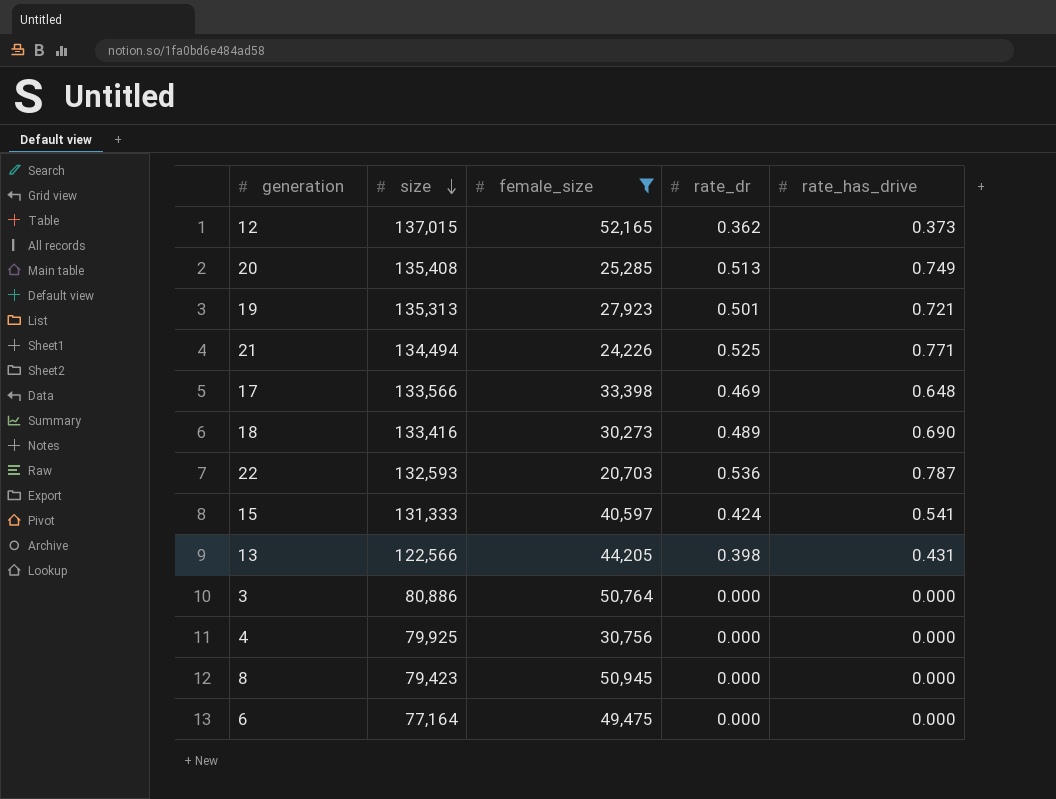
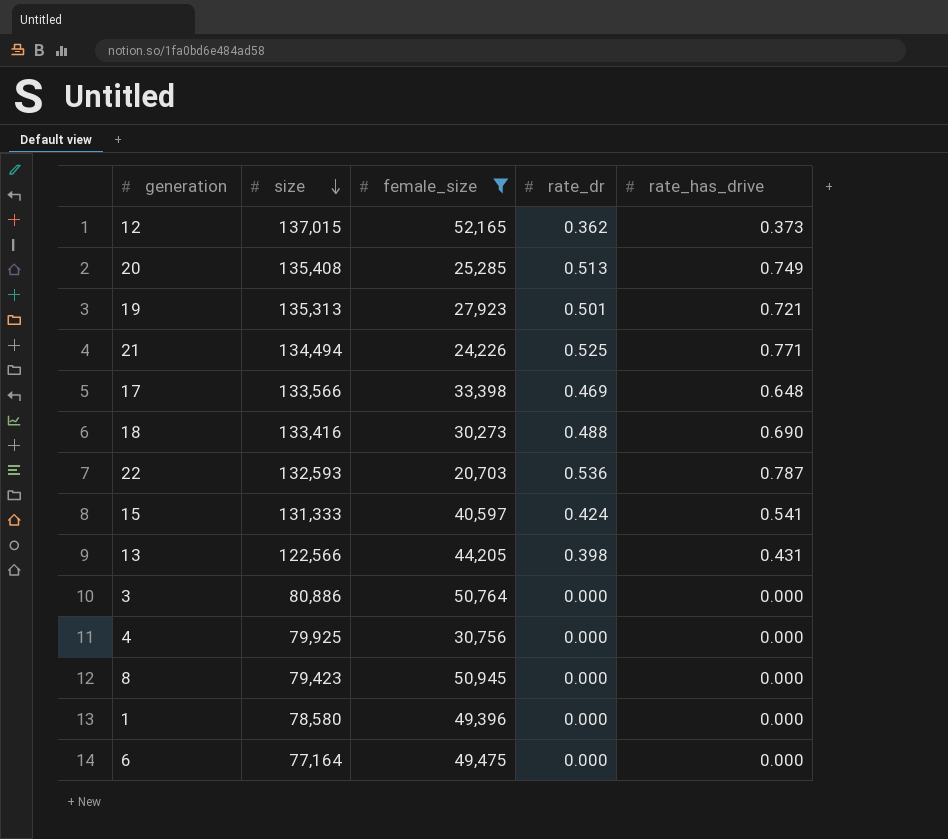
18 | rate_dr: 0.489 -> 0.488
row 1: none -> 78,580 | 49,396 | 0.000 | 0.000

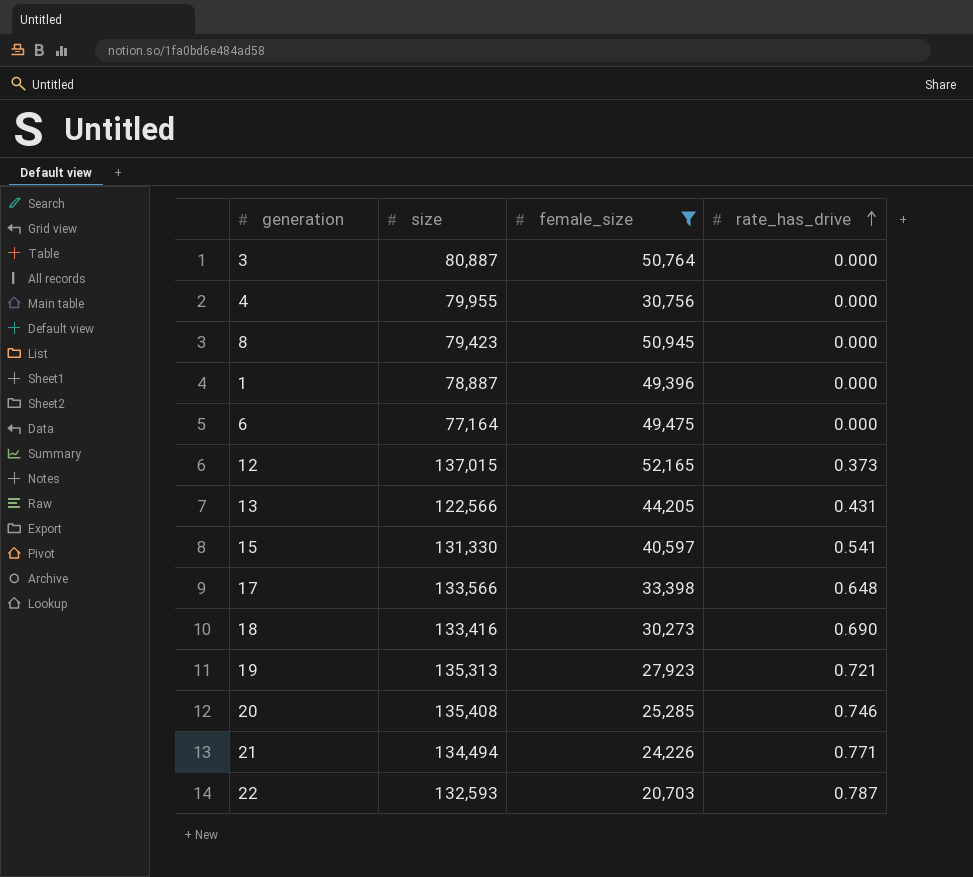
row order: size descending -> rate_has_drive ascending
column rate_dr | position: 4 -> none
3 | size: 80,886 -> 80,887
4 | size: 79,925 -> 79,955
1 | size: 78,580 -> 78,887
15 | size: 131,333 -> 131,330
20 | rate_has_drive: 0.749 -> 0.746

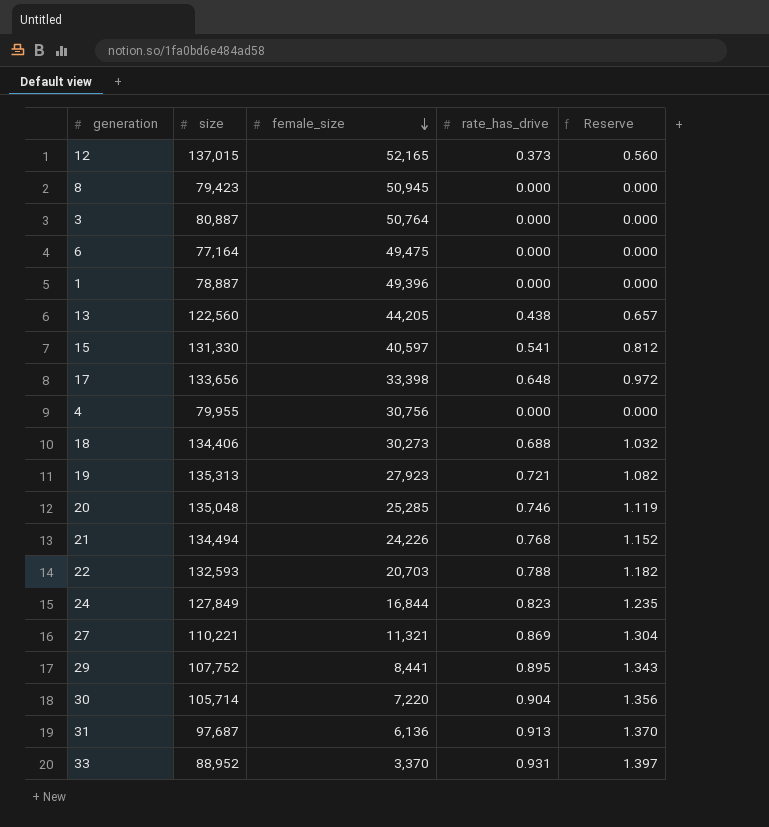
filter: female_size >= 20,703 -> none
row order: rate_has_drive ascending -> female_size descending
column Reserve | formula: none -> [rate_has_drive] * 1.5
13 | size: 122,566 -> 122,560
13 | rate_has_drive: 0.431 -> 0.438
17 | size: 133,566 -> 133,656
18 | size: 133,416 -> 134,406
18 | rate_has_drive: 0.690 -> 0.688
20 | size: 135,408 -> 135,048
21 | rate_has_drive: 0.771 -> 0.768
22 | rate_has_drive: 0.787 -> 0.788

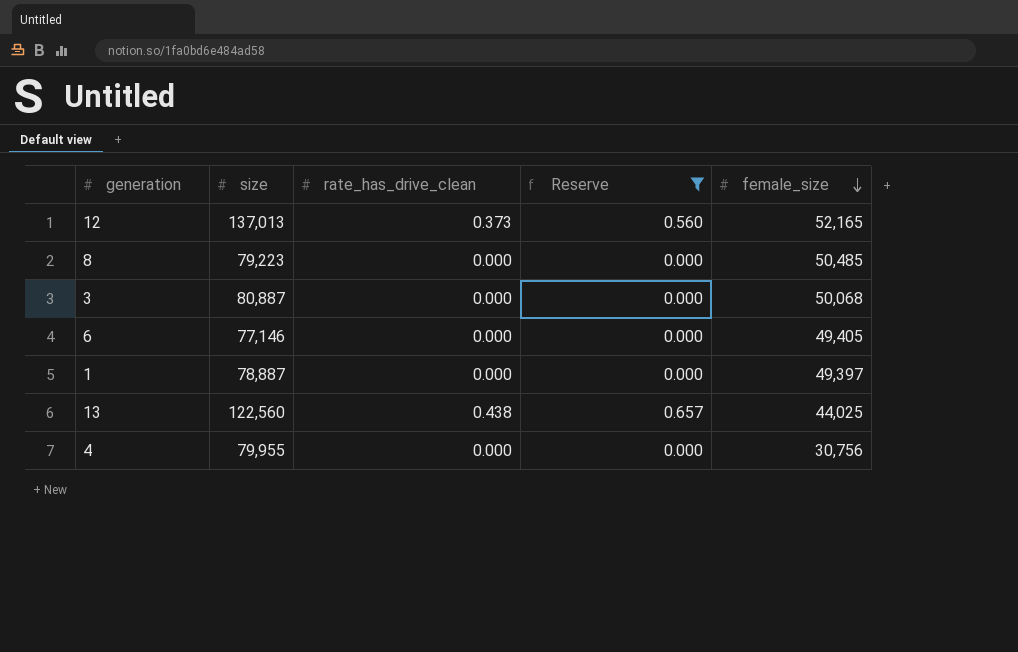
filter: none -> Reserve <= 0.657
column name: rate_has_drive -> rate_has_drive_clean
column female_size | position: 3 -> 5
12 | size: 137,015 -> 137,013
8 | size: 79,423 -> 79,223
8 | female_size: 50,945 -> 50,485
3 | female_size: 50,764 -> 50,068
6 | size: 77,164 -> 77,146
6 | female_size: 49,475 -> 49,405
1 | female_size: 49,396 -> 49,397
13 | female_size: 44,205 -> 44,025

